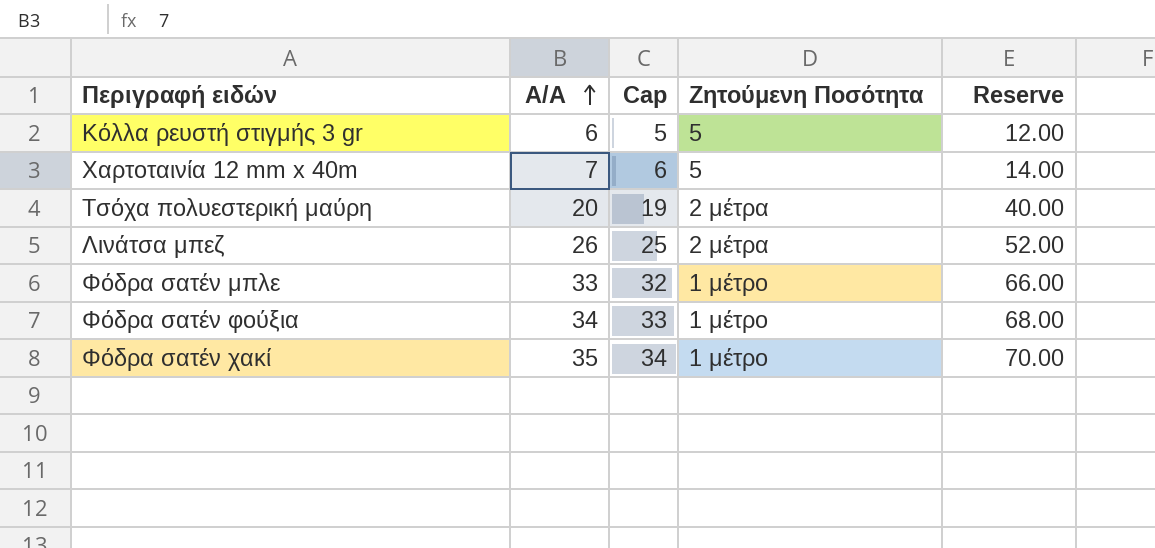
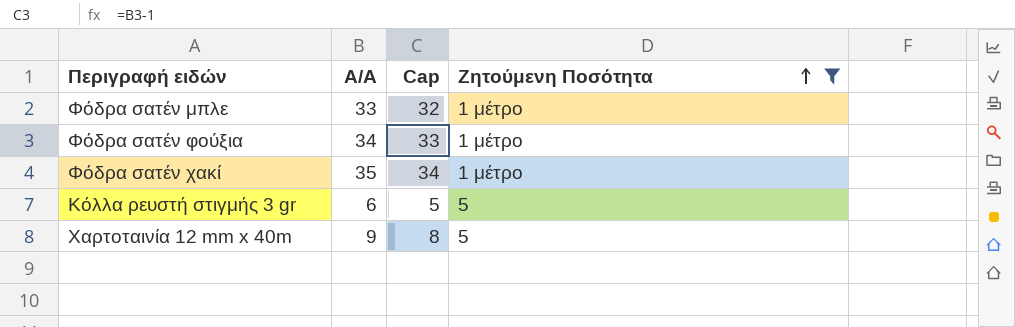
filter: none -> Ζητούμενη Ποσότητα != 2 μέτρα
row order: Α/Α ascending -> Ζητούμενη Ποσότητα ascending
column Reserve | formula: [Α/Α] * 2 -> none
Χαρτοταινία 12 mm x 40m | Α/Α: 7 -> 9
Χαρτοταινία 12 mm x 40m | Cap: 6 -> 8

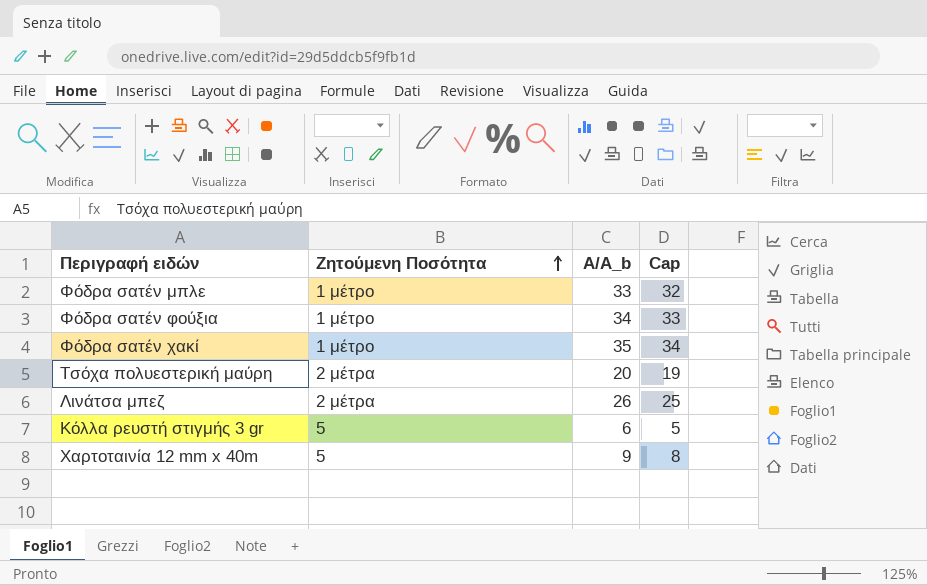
filter: Ζητούμενη Ποσότητα != 2 μέτρα -> none
column Ζητούμενη Ποσότητα | position: 4 -> 2
column name: Α/Α -> Α/Α_b

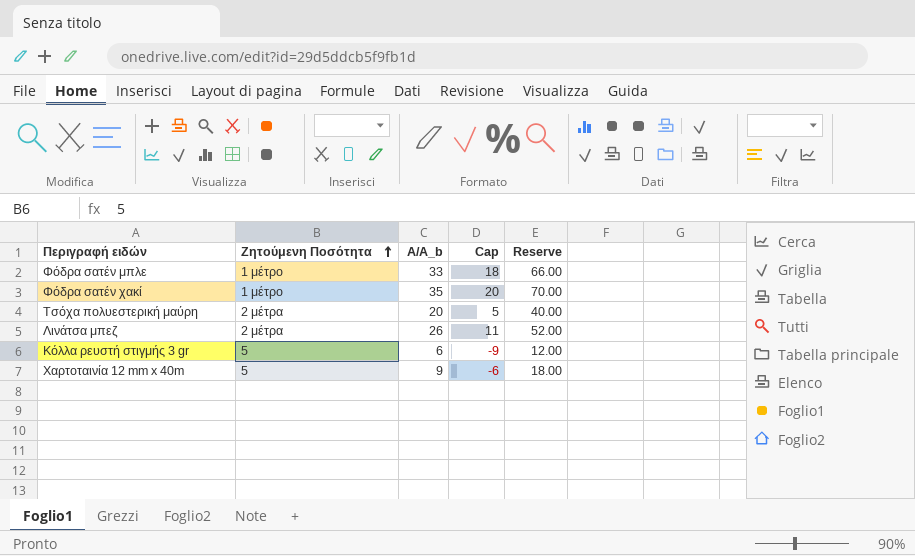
column Cap | formula: [Α/Α_b] - 1 -> [Α/Α_b] - 15
column Reserve | formula: none -> [Α/Α_b] * 2
row Φόδρα σατέν φούξια: 1 μέτρο | 34 | 33 -> none

